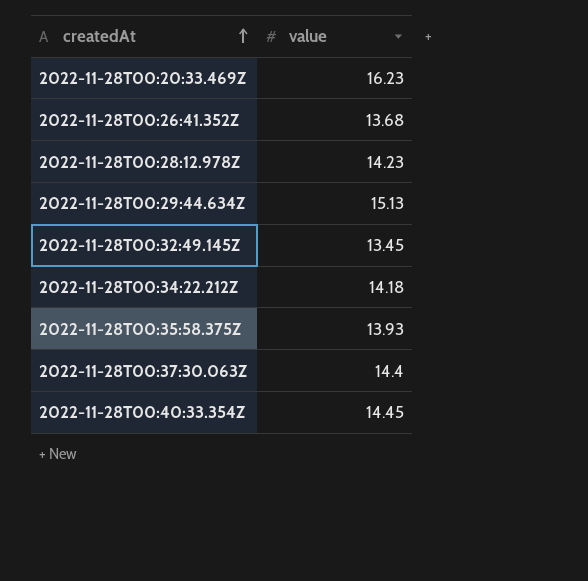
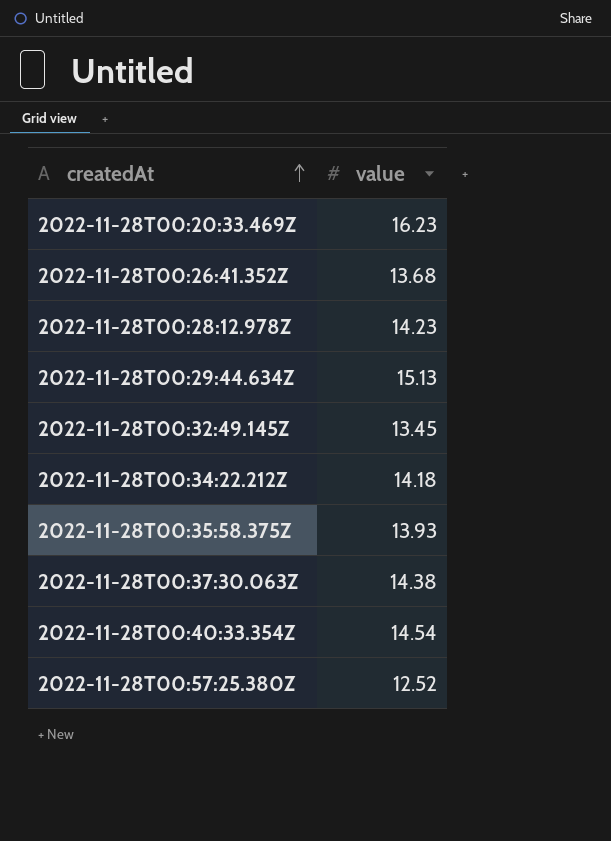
2022-11-28T00:37:30.063Z | value: 14.4 -> 14.38
2022-11-28T00:40:33.354Z | value: 14.45 -> 14.54
row 2022-11-28T00:57:25.380Z: none -> 12.52

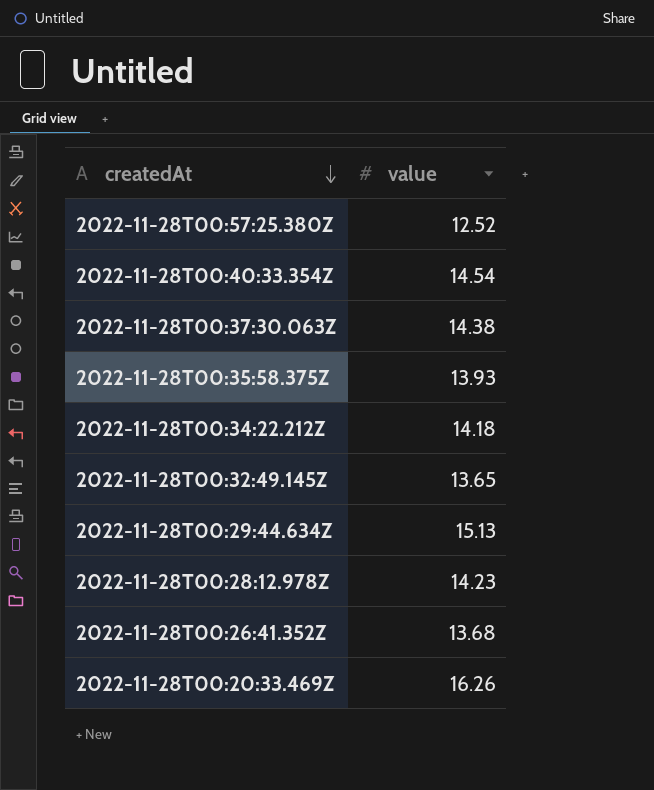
row order: createdAt ascending -> createdAt descending
2022-11-28T00:32:49.145Z | value: 13.45 -> 13.65
2022-11-28T00:20:33.469Z | value: 16.23 -> 16.26

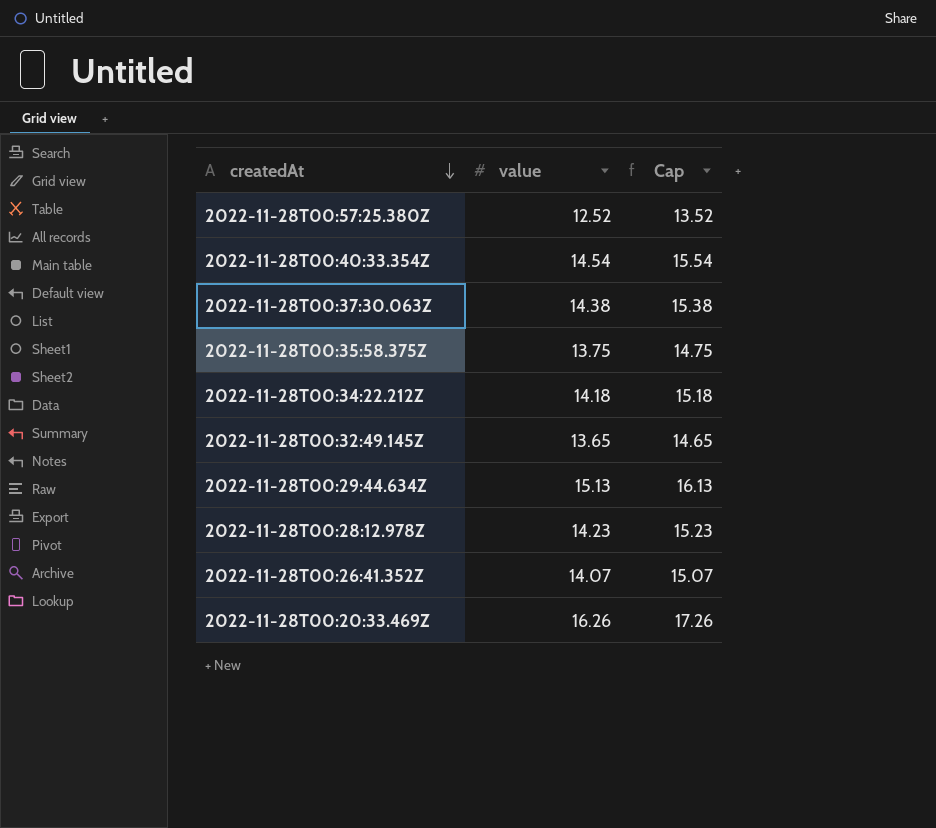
column Cap | formula: none -> [value] + 1
2022-11-28T00:35:58.375Z | value: 13.93 -> 13.75
2022-11-28T00:26:41.352Z | value: 13.68 -> 14.07

